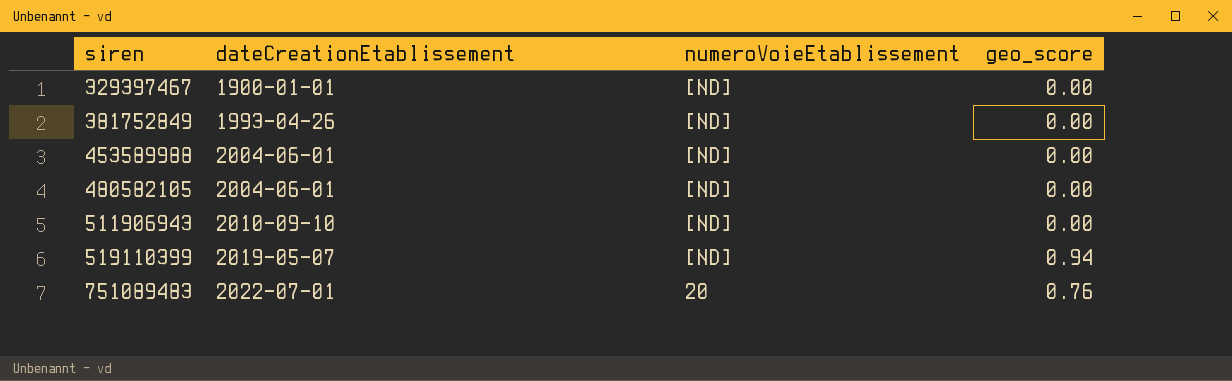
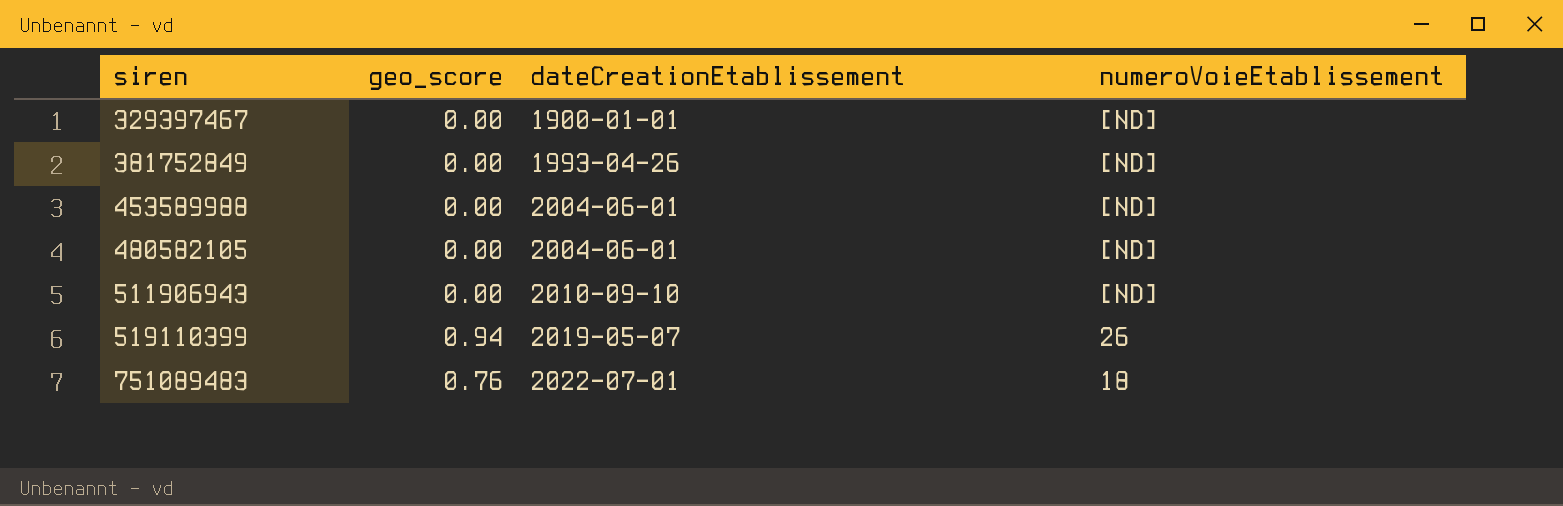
column geo_score | position: 4 -> 2
519110399 | numeroVoieEtablissement: [ND] -> 26
751089483 | numeroVoieEtablissement: 20 -> 18

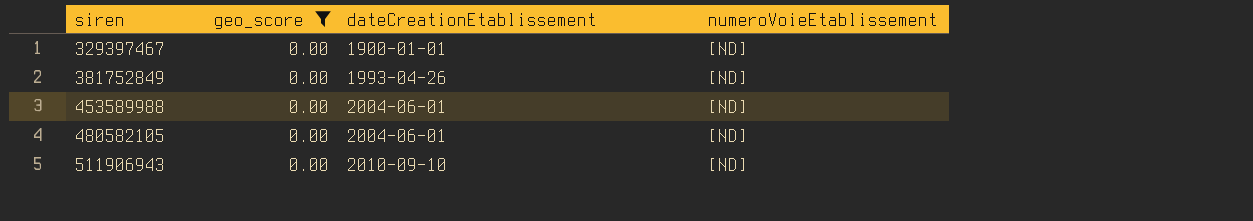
filter: none -> geo_score = 0.00

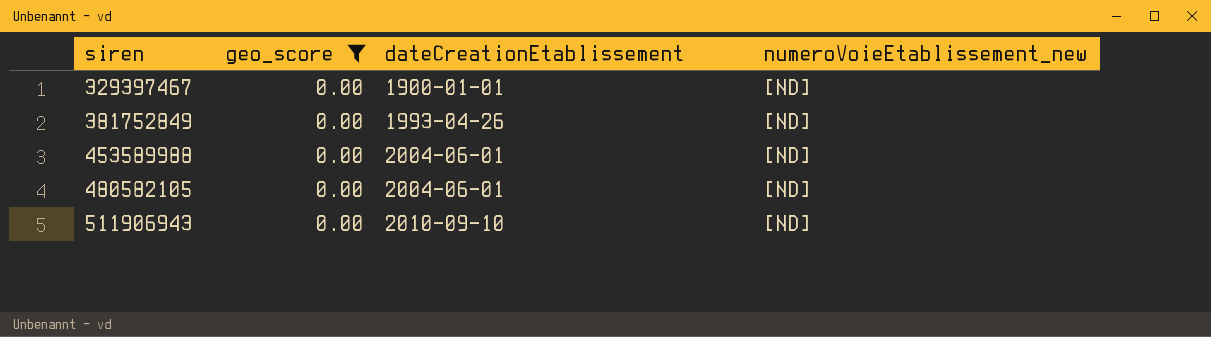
column name: numeroVoieEtablissement -> numeroVoieEtablissement_new

